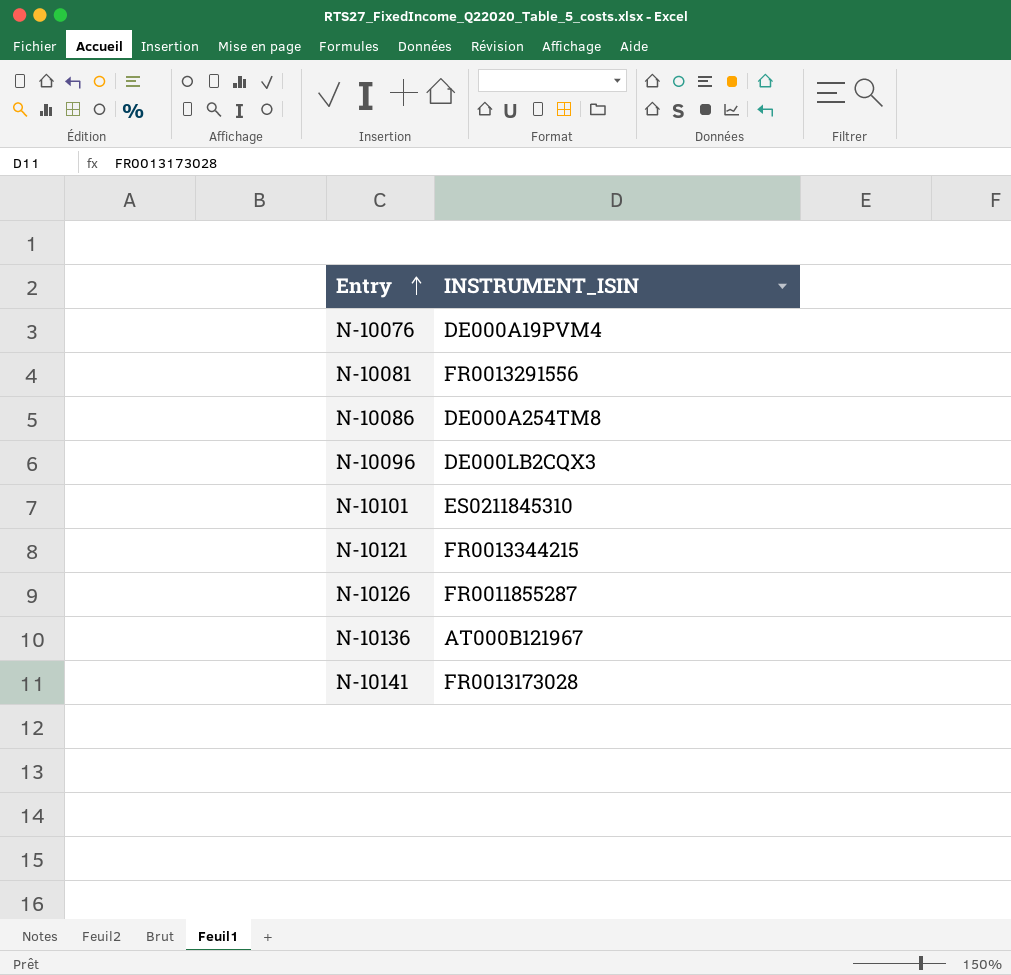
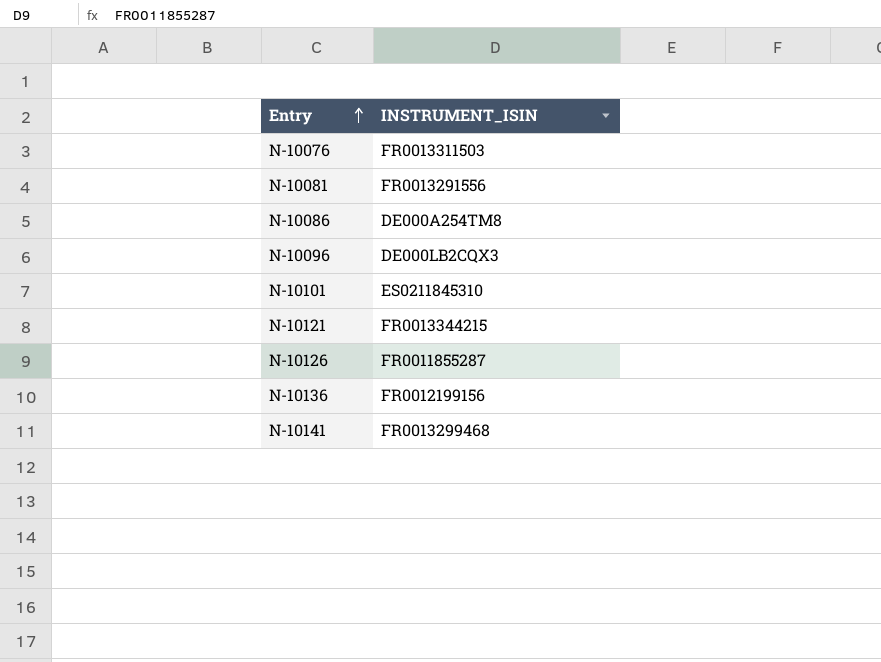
N-10076 | INSTRUMENT_ISIN: DE000A19PVM4 -> FR0013311503
N-10136 | INSTRUMENT_ISIN: AT000B121967 -> FR0012199156
N-10141 | INSTRUMENT_ISIN: FR0013173028 -> FR0013299468

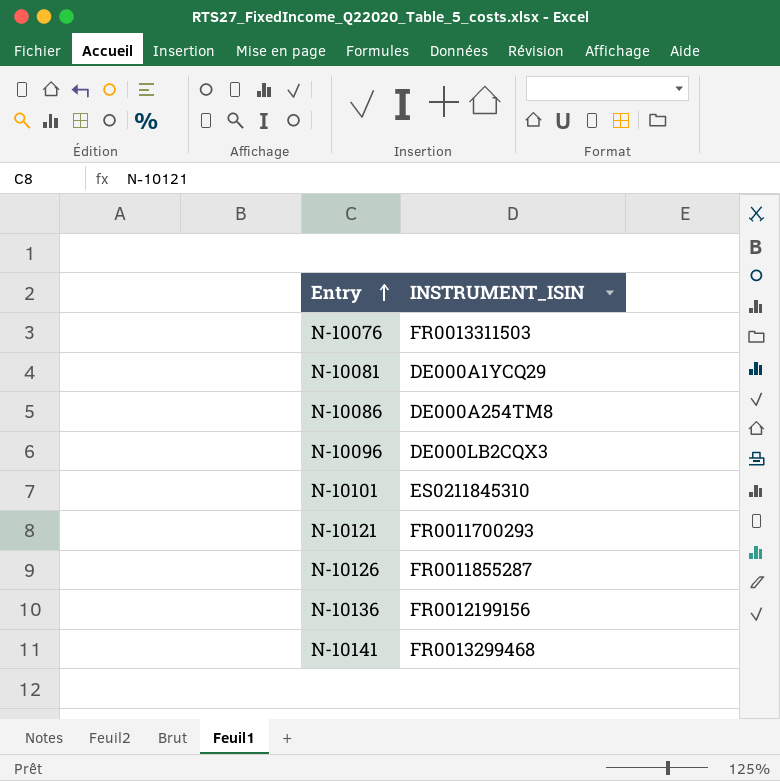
N-10081 | INSTRUMENT_ISIN: FR0013291556 -> DE000A1YCQ29
N-10121 | INSTRUMENT_ISIN: FR0013344215 -> FR0011700293

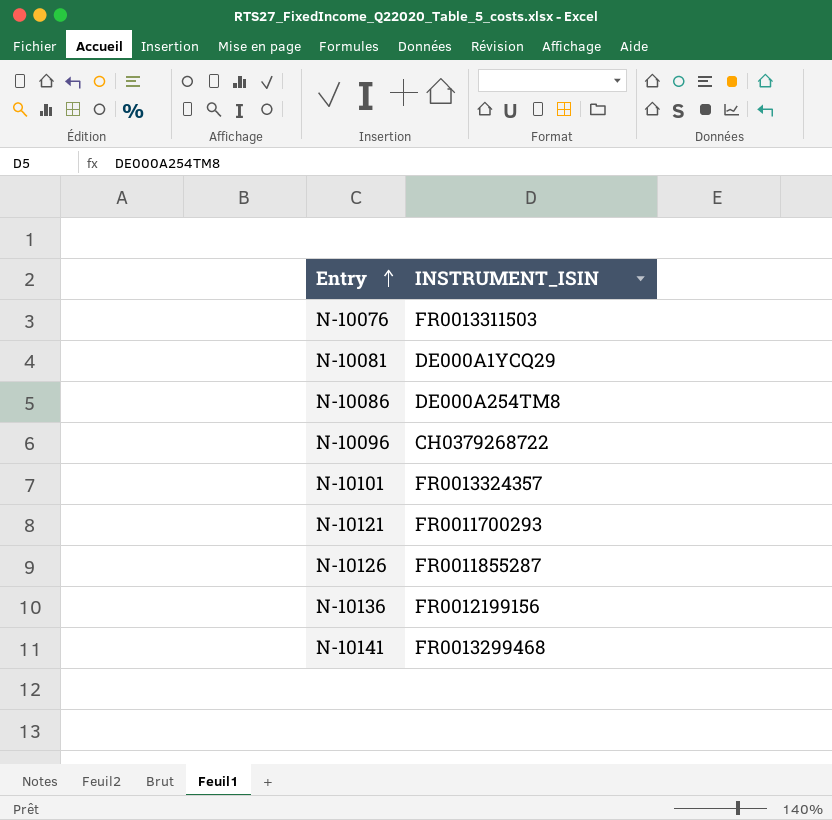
N-10096 | INSTRUMENT_ISIN: DE000LB2CQX3 -> CH0379268722
N-10101 | INSTRUMENT_ISIN: ES0211845310 -> FR0013324357

